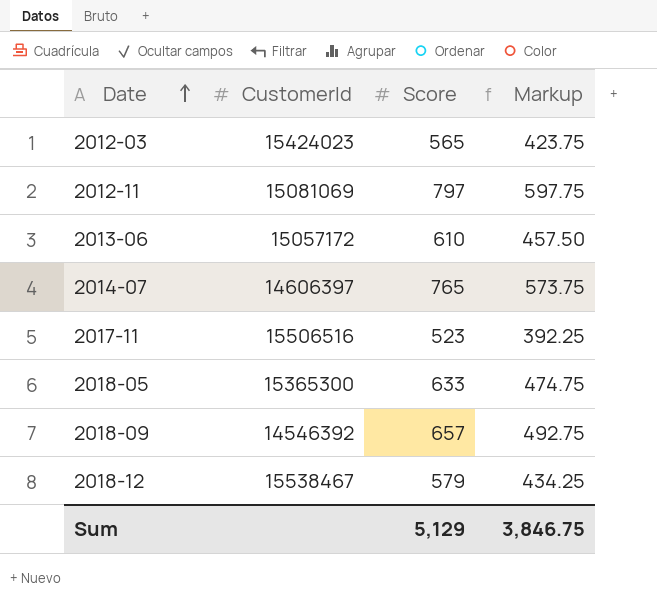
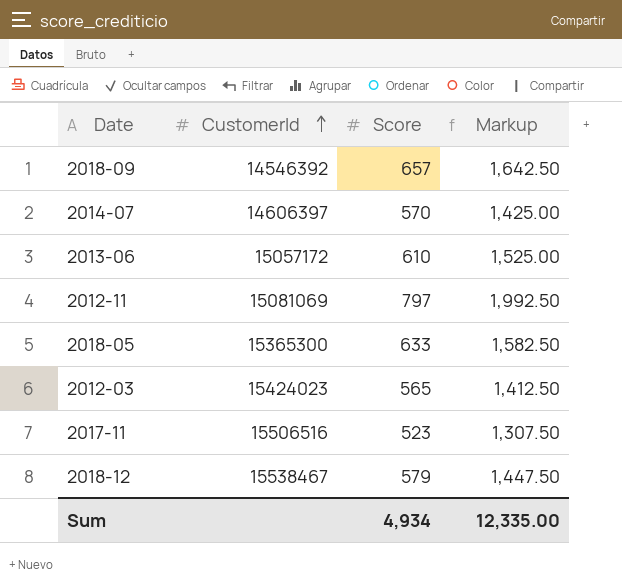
row order: Date ascending -> CustomerId ascending
column Markup | formula: [Score] * 0.75 -> [Score] * 2.5
2014-07 | Score: 765 -> 570
Sum | Score: 5,129 -> 4,934
Sum | Markup: 3,846.75 -> 12,335.00

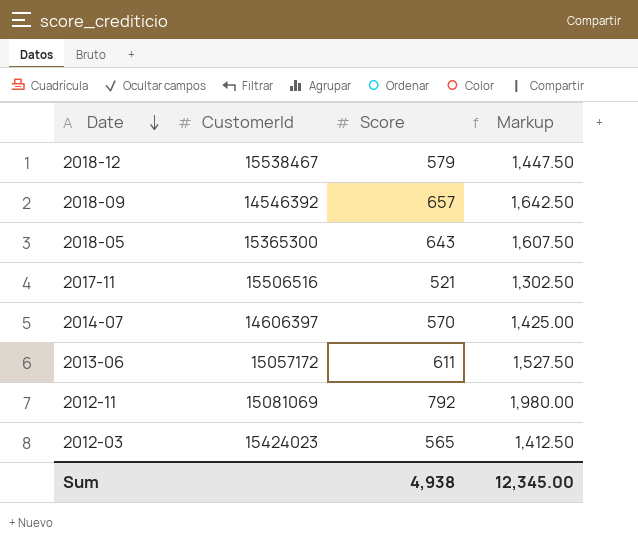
row order: CustomerId ascending -> Date descending
2018-05 | Score: 633 -> 643
2018-05 | Markup: 1,582.50 -> 1,607.50
2017-11 | Score: 523 -> 521
2017-11 | Markup: 1,307.50 -> 1,302.50
2013-06 | Score: 610 -> 611
2013-06 | Markup: 1,525.00 -> 1,527.50
2012-11 | Score: 797 -> 792
2012-11 | Markup: 1,992.50 -> 1,980.00
Sum | Score: 4,934 -> 4,938
Sum | Markup: 12,335.00 -> 12,345.00

